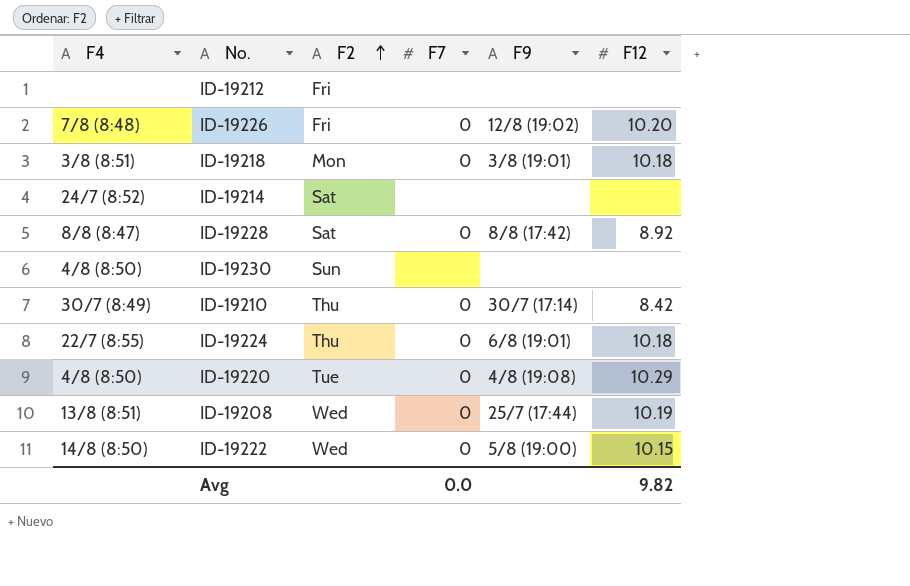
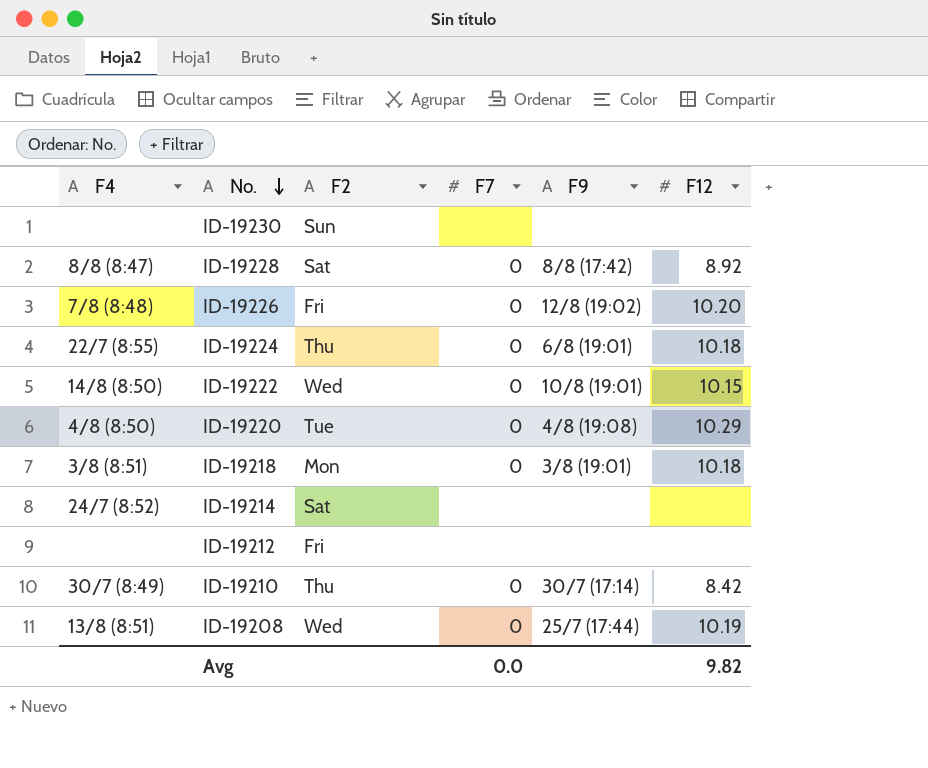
row order: F2 ascending -> No. descending
ID-19230 | F4: 4/8 (8:50) -> none
ID-19222 | F9: 5/8 (19:00) -> 10/8 (19:01)

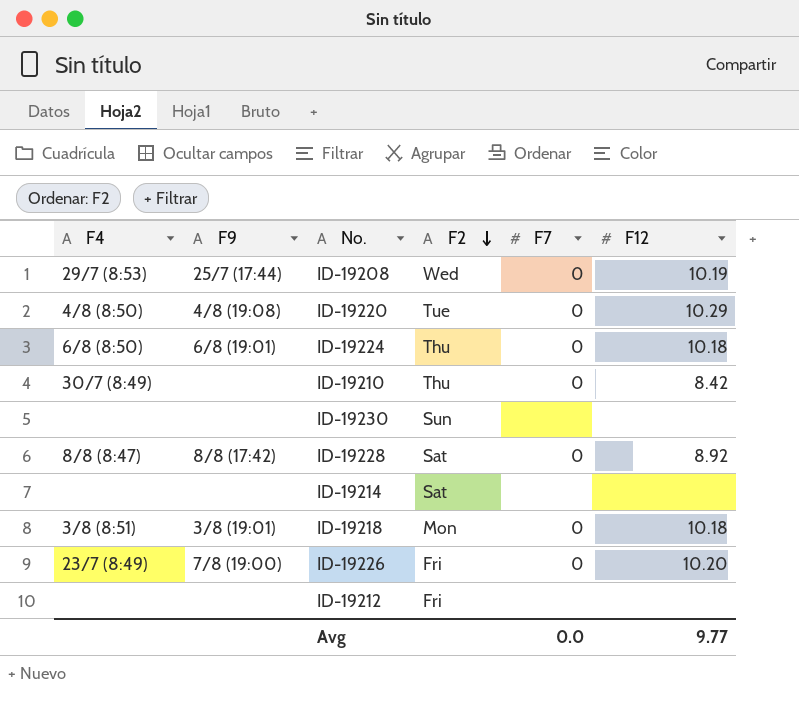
row order: No. descending -> F2 descending
column F9 | position: 5 -> 2
row ID-19222: 14/8 (8:50) | Wed | 0 | 10/8 (19:01) | 10.15 -> none
ID-19208 | F4: 13/8 (8:51) -> 29/7 (8:53)
ID-19224 | F4: 22/7 (8:55) -> 6/8 (8:50)
ID-19210 | F9: 30/7 (17:14) -> none
ID-19214 | F4: 24/7 (8:52) -> none
ID-19226 | F4: 7/8 (8:48) -> 23/7 (8:49)
ID-19226 | F9: 12/8 (19:02) -> 7/8 (19:00)
Avg | F12: 9.82 -> 9.77

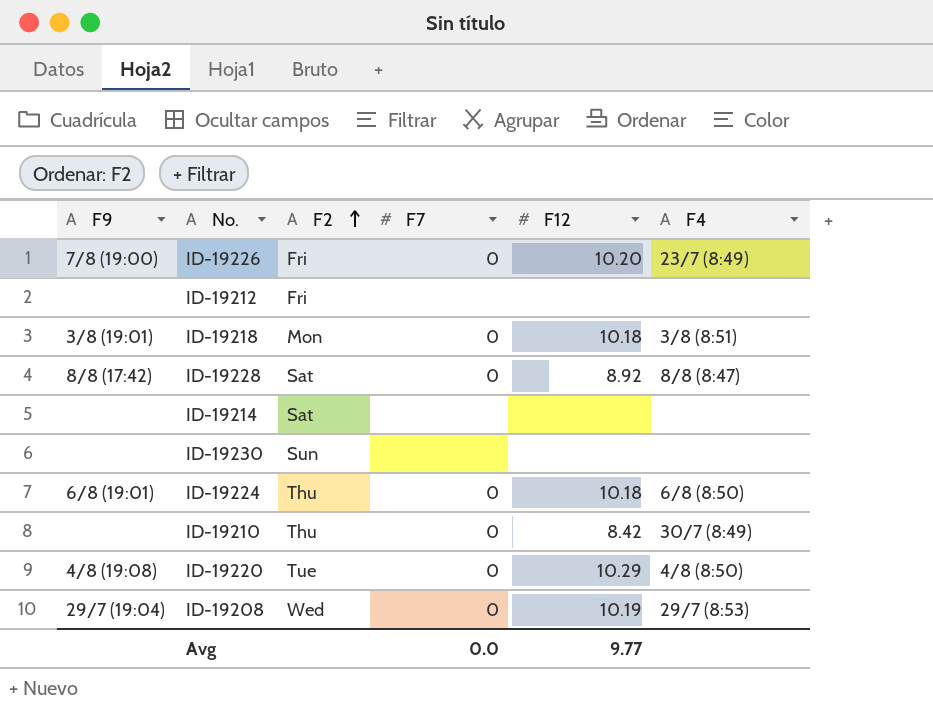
row order: F2 descending -> F2 ascending
column F4 | position: 1 -> 6
ID-19208 | F9: 25/7 (17:44) -> 29/7 (19:04)

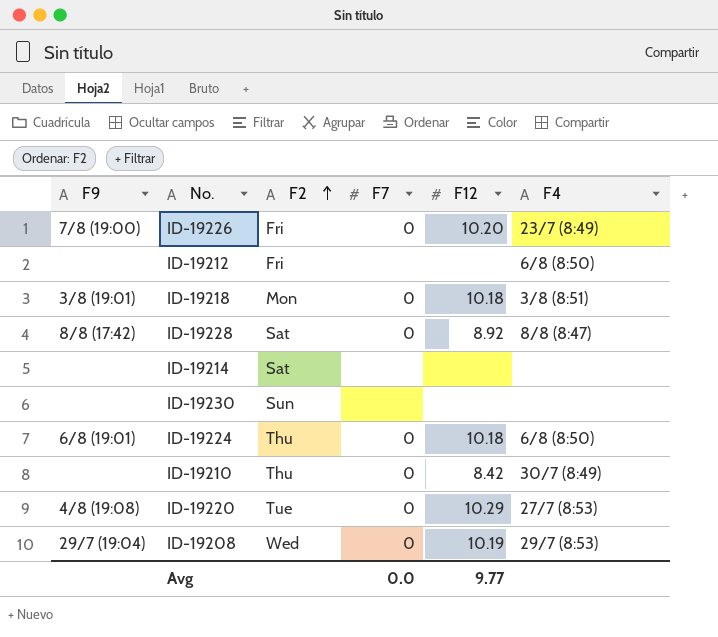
ID-19212 | F4: none -> 6/8 (8:50)
ID-19220 | F4: 4/8 (8:50) -> 27/7 (8:53)

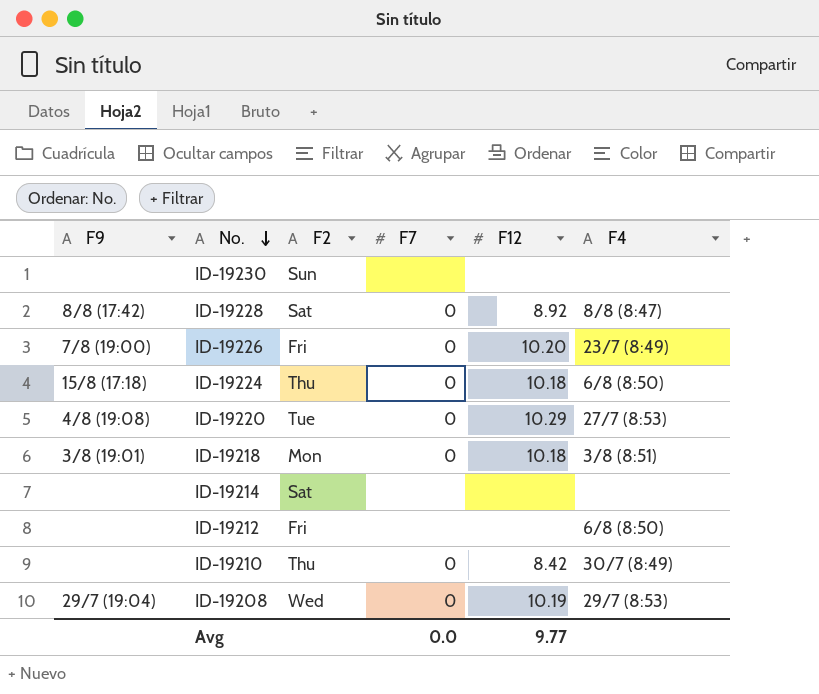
row order: F2 ascending -> No. descending
ID-19224 | F9: 6/8 (19:01) -> 15/8 (17:18)

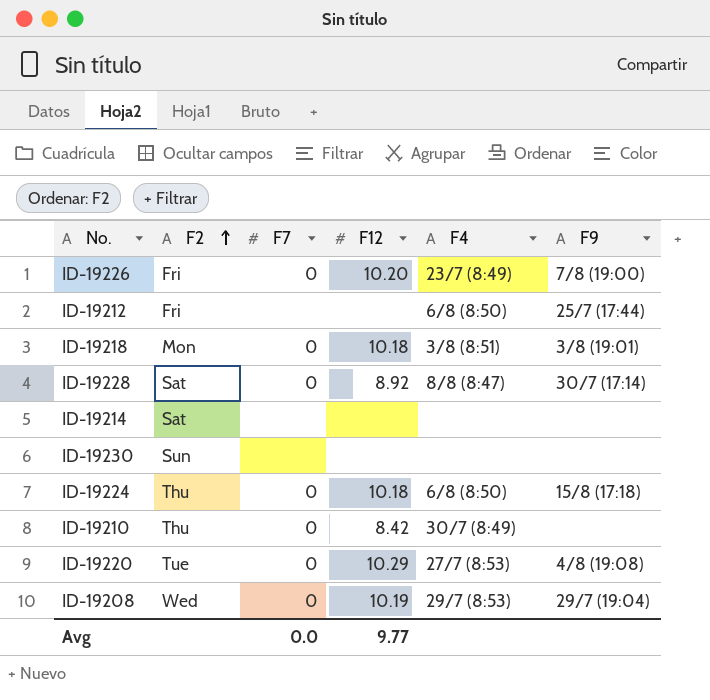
row order: No. descending -> F2 ascending
column F9 | position: 1 -> 6
ID-19212 | F9: none -> 25/7 (17:44)
ID-19228 | F9: 8/8 (17:42) -> 30/7 (17:14)

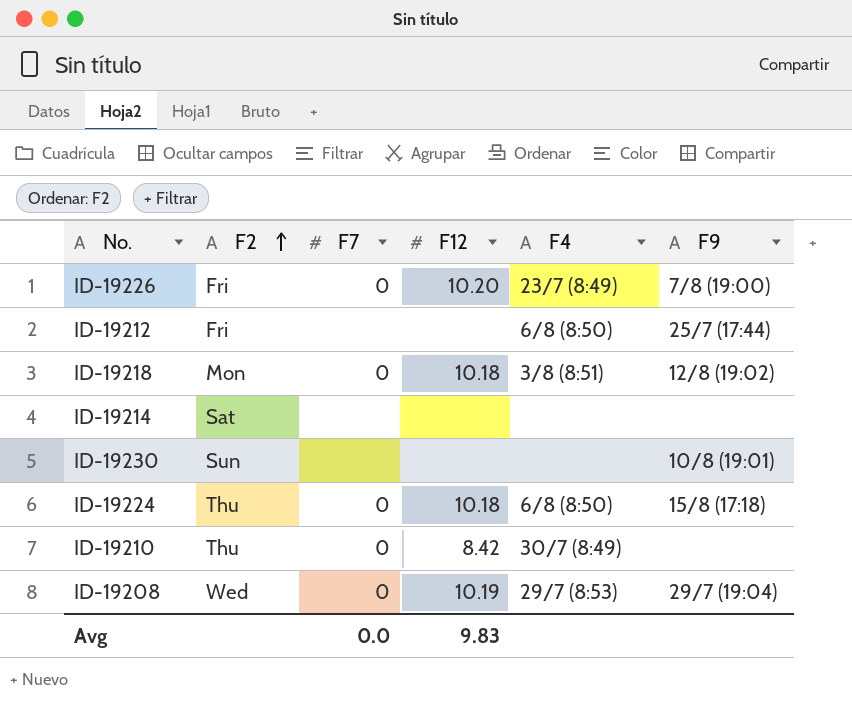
row ID-19228: Sat | 0 | 8.92 | 8/8 (8:47) | 30/7 (17:14) -> none
row ID-19220: Tue | 0 | 10.29 | 27/7 (8:53) | 4/8 (19:08) -> none
ID-19218 | F9: 3/8 (19:01) -> 12/8 (19:02)
ID-19230 | F9: none -> 10/8 (19:01)
Avg | F12: 9.77 -> 9.83

